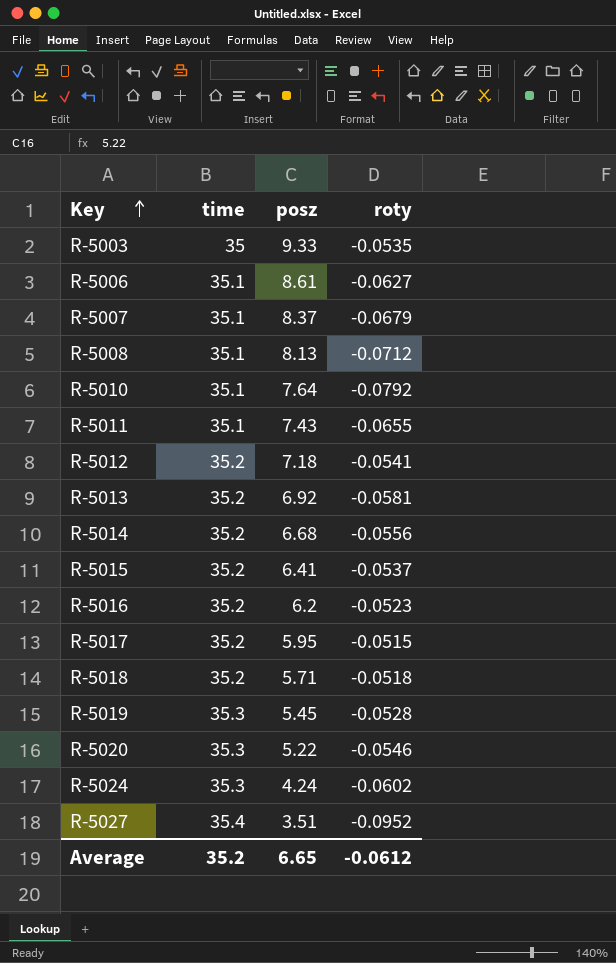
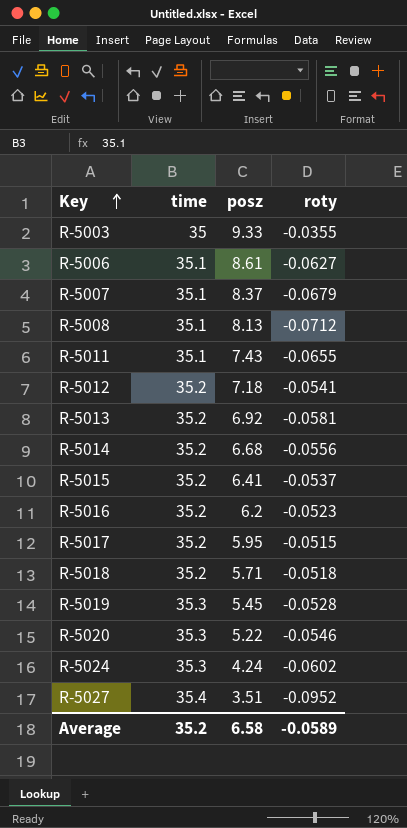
row R-5010: 35.1 | 7.64 | -0.0792 -> none
R-5003 | roty: -0.0535 -> -0.0355
Average | posz: 6.65 -> 6.58
Average | roty: -0.0612 -> -0.0589

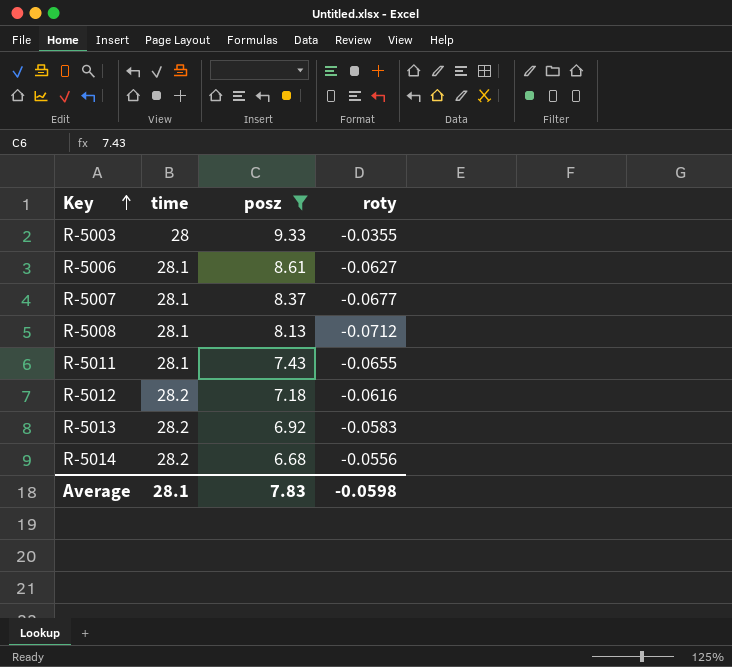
filter: none -> posz >= 6.68
R-5003 | time: 35 -> 28
R-5006 | time: 35.1 -> 28.1
R-5007 | time: 35.1 -> 28.1
R-5007 | roty: -0.0679 -> -0.0677
R-5008 | time: 35.1 -> 28.1
R-5011 | time: 35.1 -> 28.1
R-5012 | time: 35.2 -> 28.2
R-5012 | roty: -0.0541 -> -0.0616
R-5013 | time: 35.2 -> 28.2
R-5013 | roty: -0.0581 -> -0.0583
R-5014 | time: 35.2 -> 28.2
Average | time: 35.2 -> 28.1
Average | posz: 6.58 -> 7.83
Average | roty: -0.0589 -> -0.0598

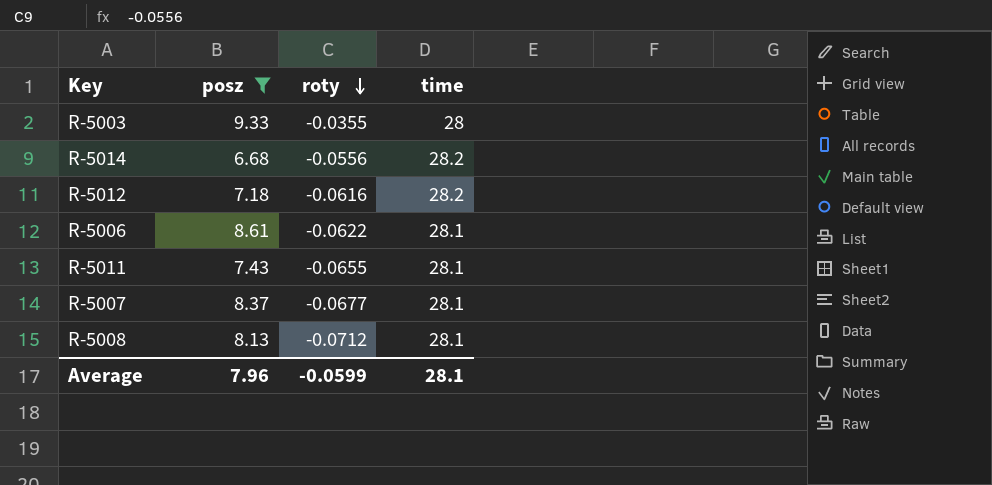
row order: Key ascending -> roty descending
column time | position: 2 -> 4
row R-5013: 28.2 | 6.92 | -0.0583 -> none
R-5006 | roty: -0.0627 -> -0.0622
Average | posz: 7.83 -> 7.96
Average | roty: -0.0598 -> -0.0599

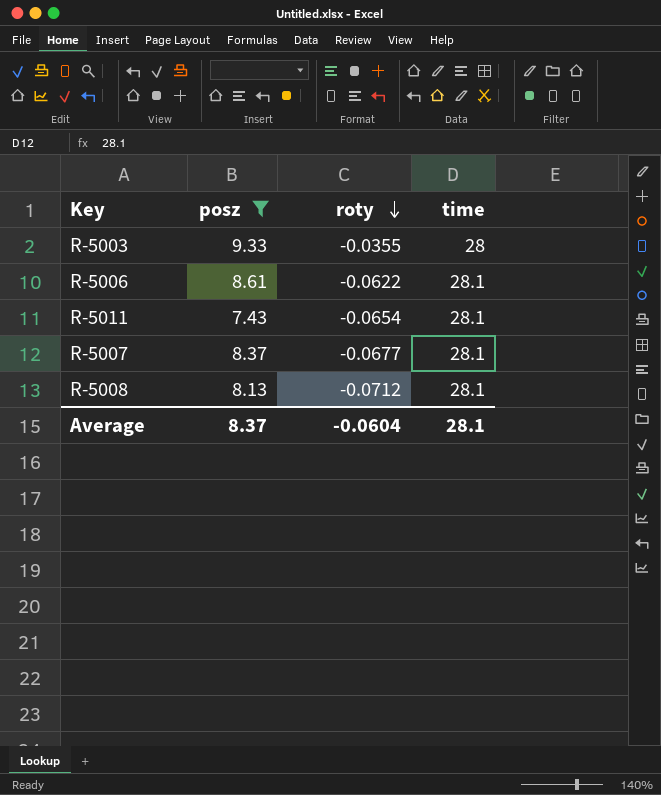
row R-5014: 6.68 | -0.0556 | 28.2 -> none
row R-5012: 7.18 | -0.0616 | 28.2 -> none
R-5011 | roty: -0.0655 -> -0.0654
Average | posz: 7.96 -> 8.37
Average | roty: -0.0599 -> -0.0604

